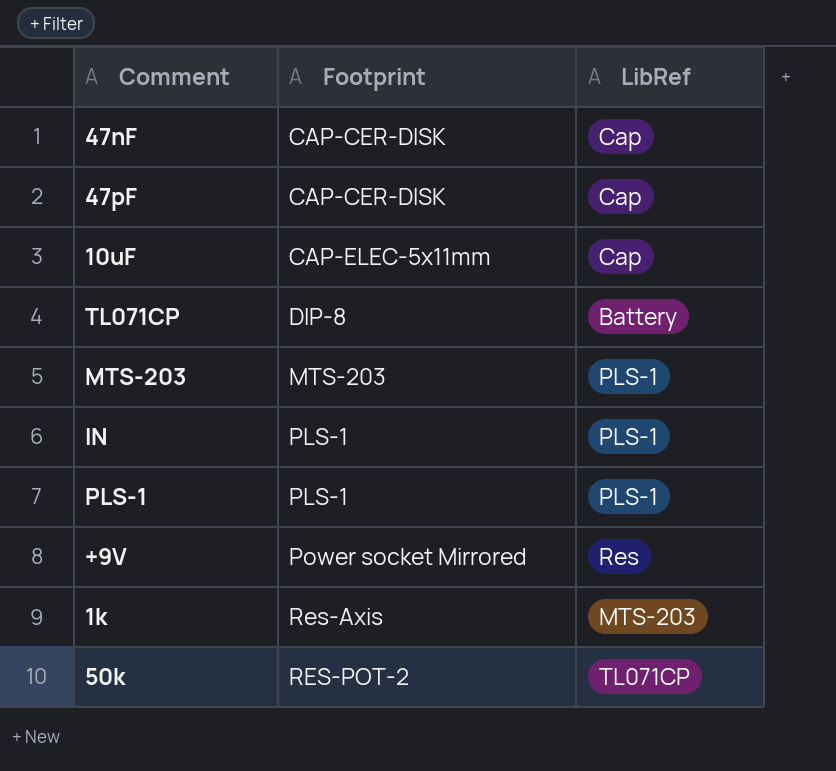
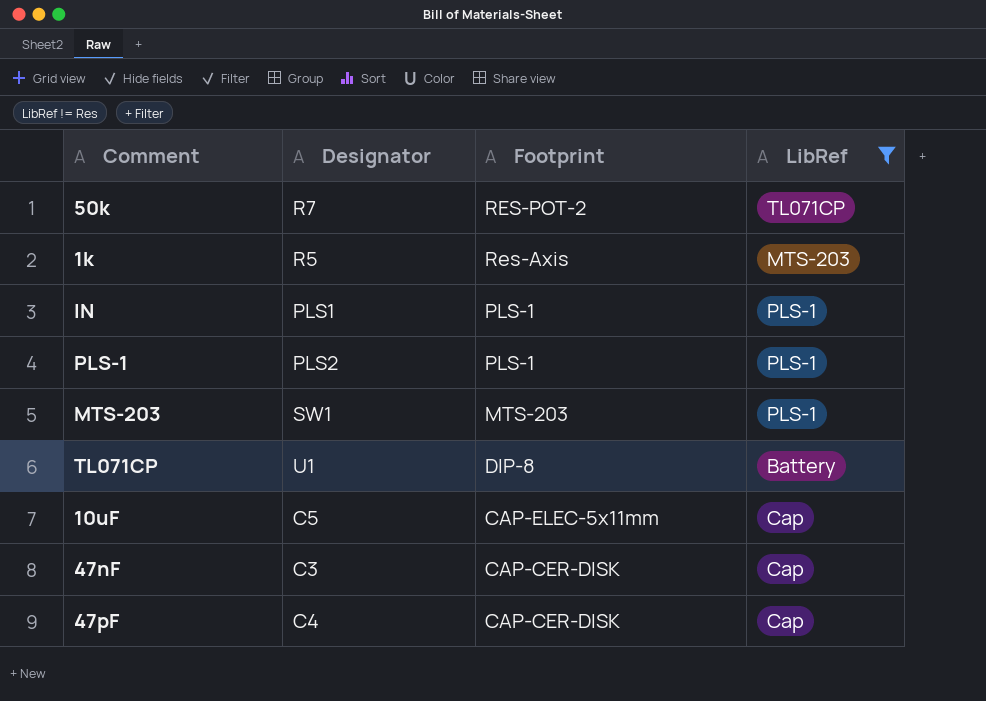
filter: none -> LibRef != Res
row order: Footprint ascending -> Footprint descending
column Designator | position: none -> 2

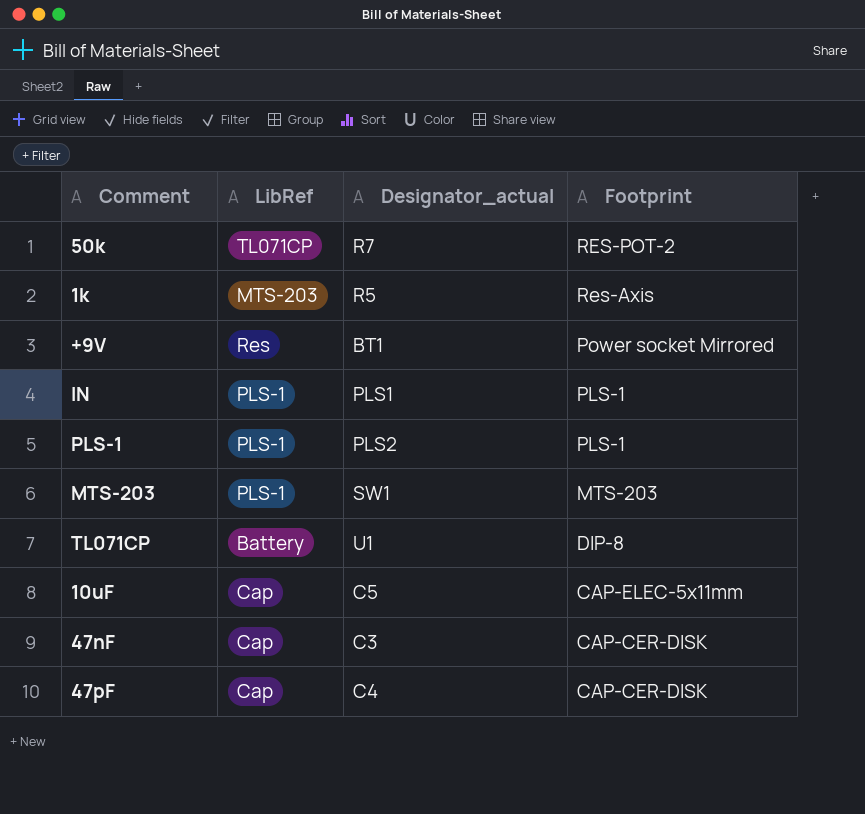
filter: LibRef != Res -> none
column LibRef | position: 4 -> 2
column name: Designator -> Designator_actual

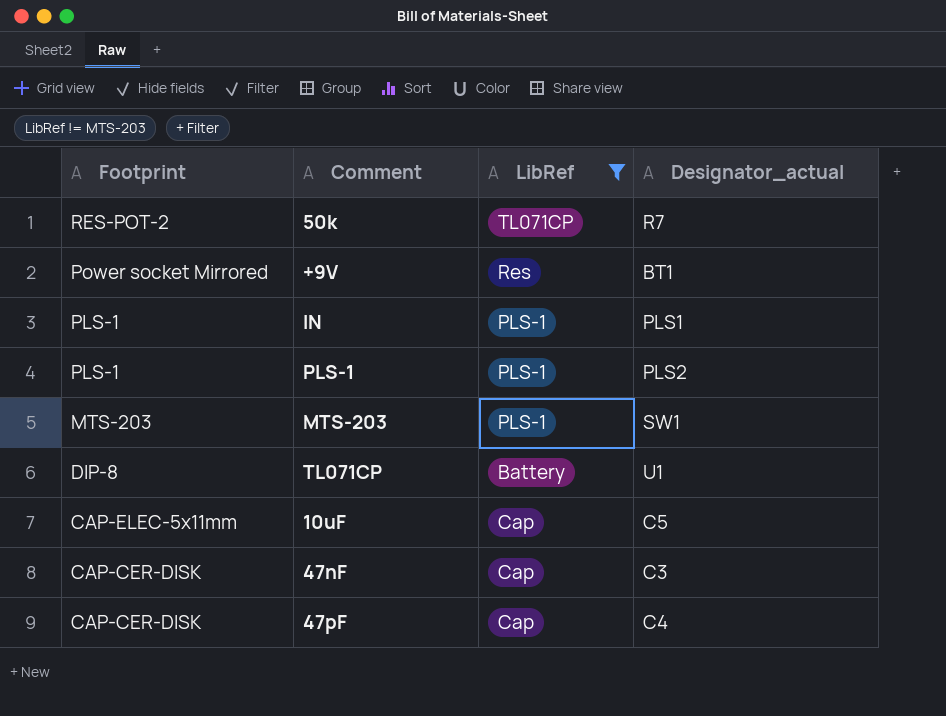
filter: none -> LibRef != MTS-203
column Footprint | position: 4 -> 1

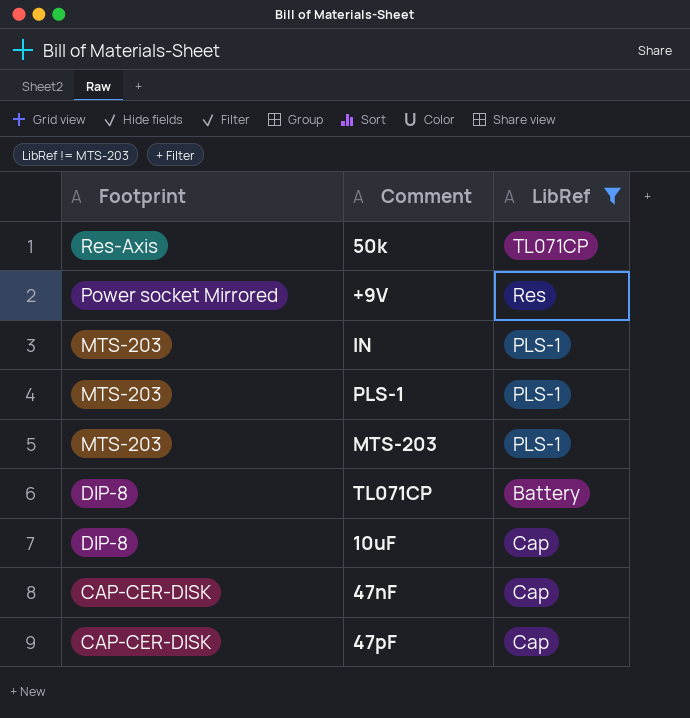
column Designator_actual | position: 4 -> none
50k | Footprint: RES-POT-2 -> Res-Axis
IN | Footprint: PLS-1 -> MTS-203
PLS-1 | Footprint: PLS-1 -> MTS-203
10uF | Footprint: CAP-ELEC-5x11mm -> DIP-8

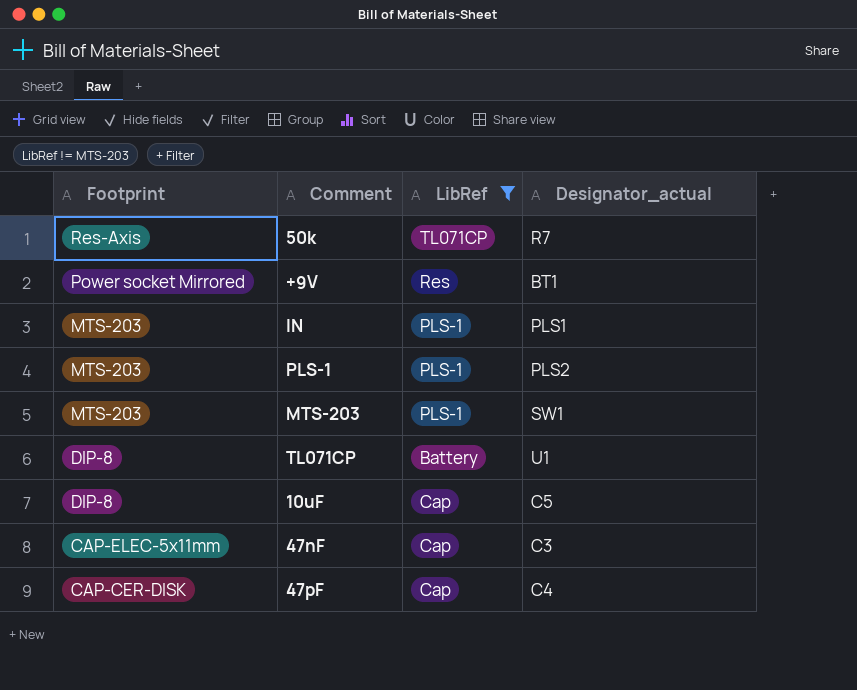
column Designator_actual | position: none -> 4
47nF | Footprint: CAP-CER-DISK -> CAP-ELEC-5x11mm

